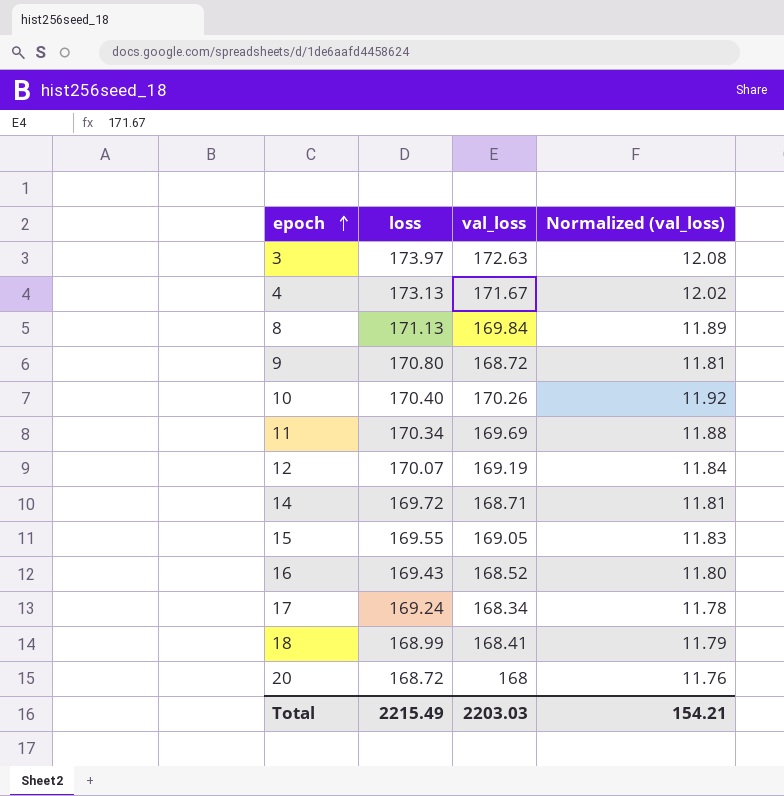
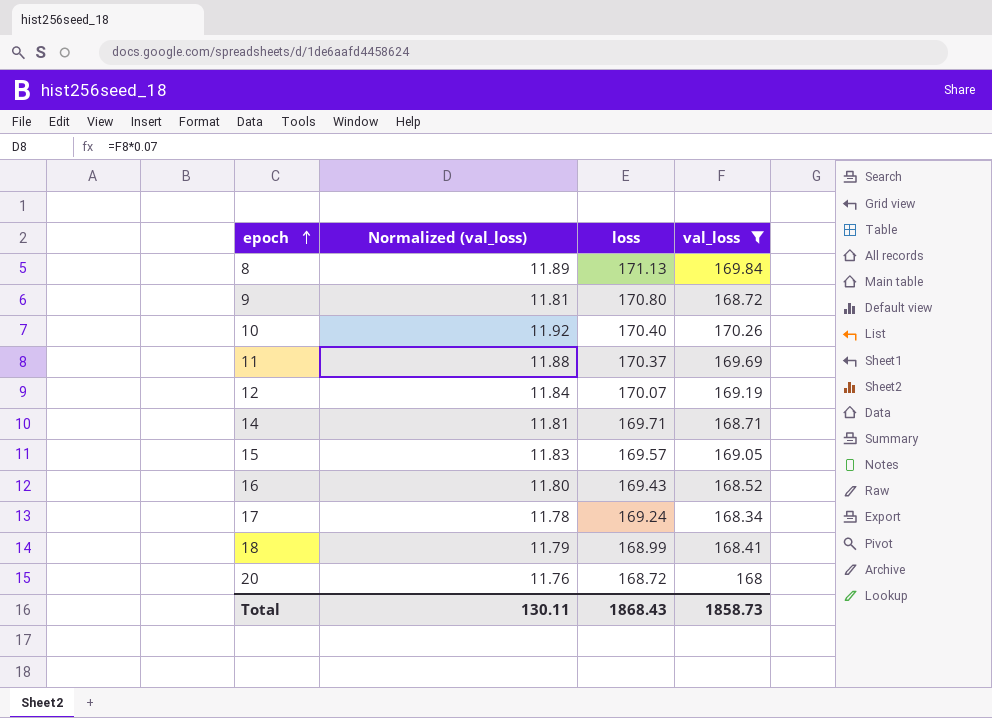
filter: none -> val_loss <= 170.26
column Normalized (val_loss) | position: 4 -> 2
11 | loss: 170.34 -> 170.37
14 | loss: 169.72 -> 169.71
15 | loss: 169.55 -> 169.57
Total | Normalized (val_loss): 154.21 -> 130.11
Total | loss: 2215.49 -> 1868.43
Total | val_loss: 2203.03 -> 1858.73

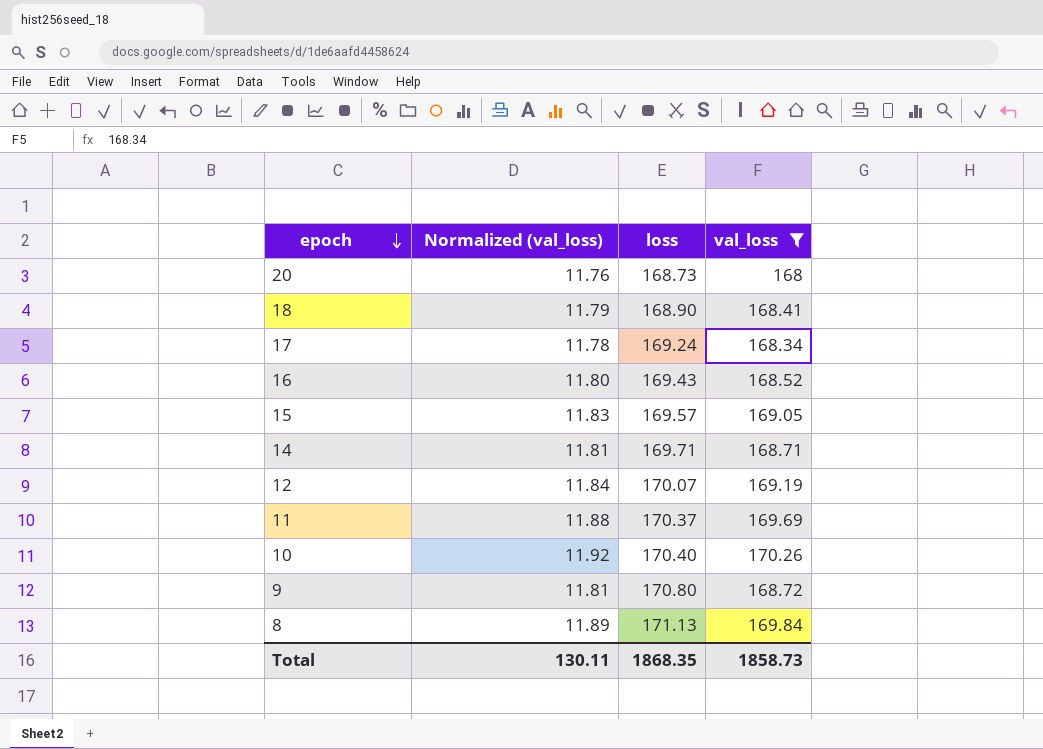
row order: epoch ascending -> epoch descending
20 | loss: 168.72 -> 168.73
18 | loss: 168.99 -> 168.90
Total | loss: 1868.43 -> 1868.35

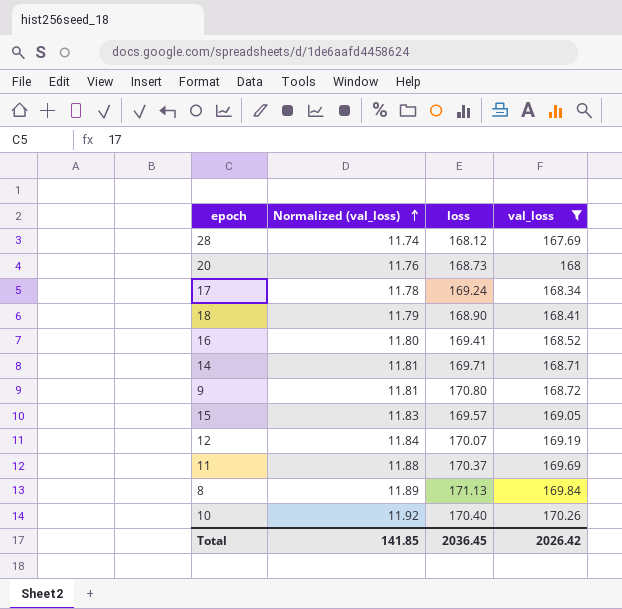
row order: epoch descending -> Normalized (val_loss) ascending
row 28: none -> 11.74 | 168.12 | 167.69
16 | loss: 169.43 -> 169.41
Total | Normalized (val_loss): 130.11 -> 141.85
Total | loss: 1868.35 -> 2036.45
Total | val_loss: 1858.73 -> 2026.42

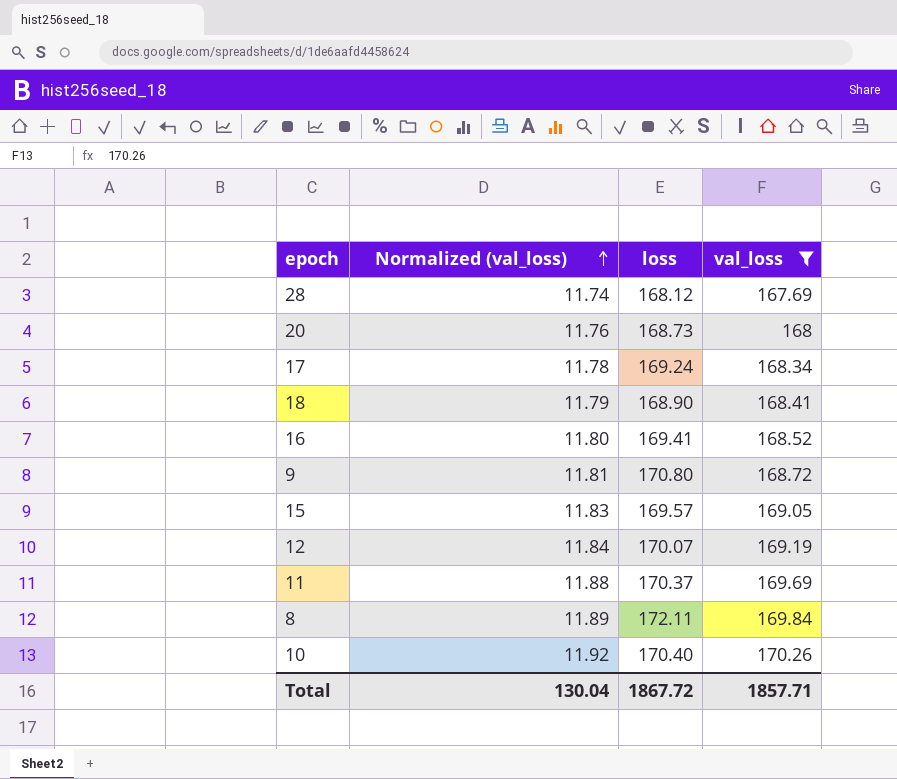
row 14: 11.81 | 169.71 | 168.71 -> none
8 | loss: 171.13 -> 172.11
Total | Normalized (val_loss): 141.85 -> 130.04
Total | loss: 2036.45 -> 1867.72
Total | val_loss: 2026.42 -> 1857.71

